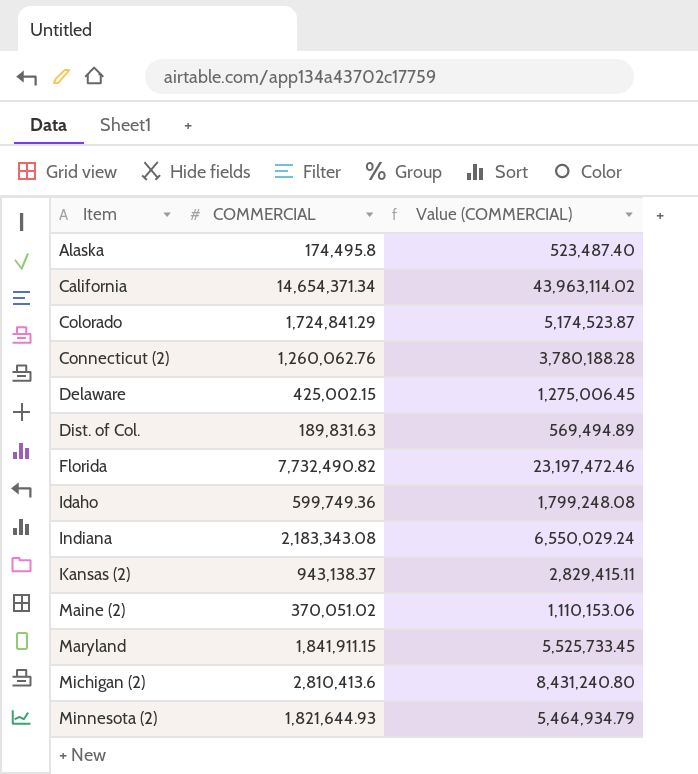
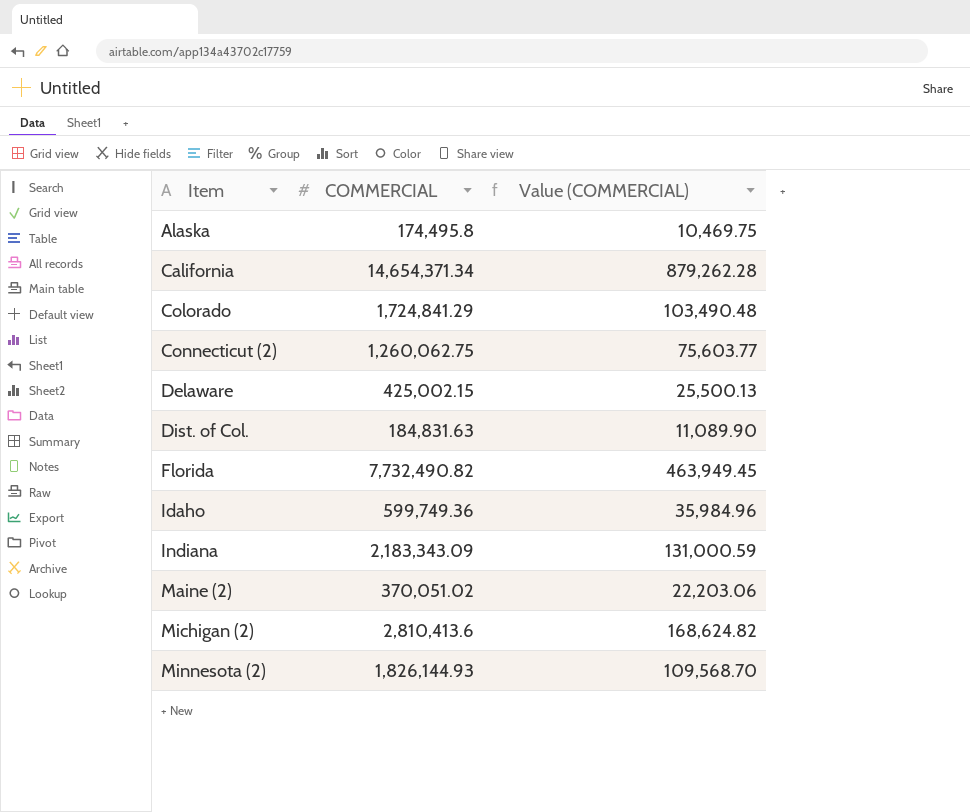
column Value (COMMERCIAL) | formula: [COMMERCIAL] * 3 -> [COMMERCIAL] * 0.06
row Kansas (2): 943,138.37 | 2,829,415.11 -> none
row Maryland: 1,841,911.15 | 5,525,733.45 -> none
Connecticut (2) | COMMERCIAL: 1,260,062.76 -> 1,260,062.75
Dist. of Col. | COMMERCIAL: 189,831.63 -> 184,831.63
Indiana | COMMERCIAL: 2,183,343.08 -> 2,183,343.09
Minnesota (2) | COMMERCIAL: 1,821,644.93 -> 1,826,144.93

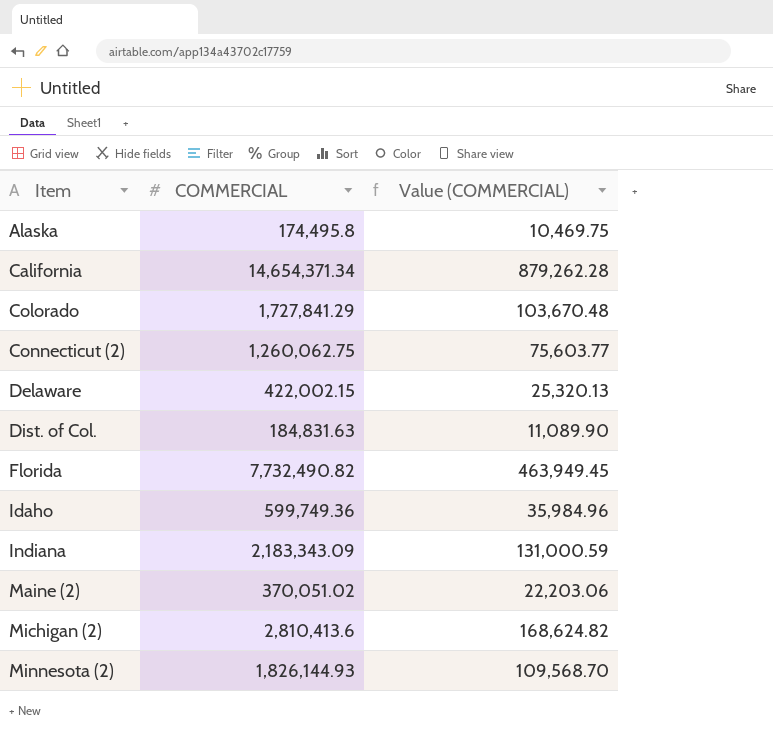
Colorado | COMMERCIAL: 1,724,841.29 -> 1,727,841.29
Colorado | Value (COMMERCIAL): 103,490.48 -> 103,670.48
Delaware | COMMERCIAL: 425,002.15 -> 422,002.15
Delaware | Value (COMMERCIAL): 25,500.13 -> 25,320.13

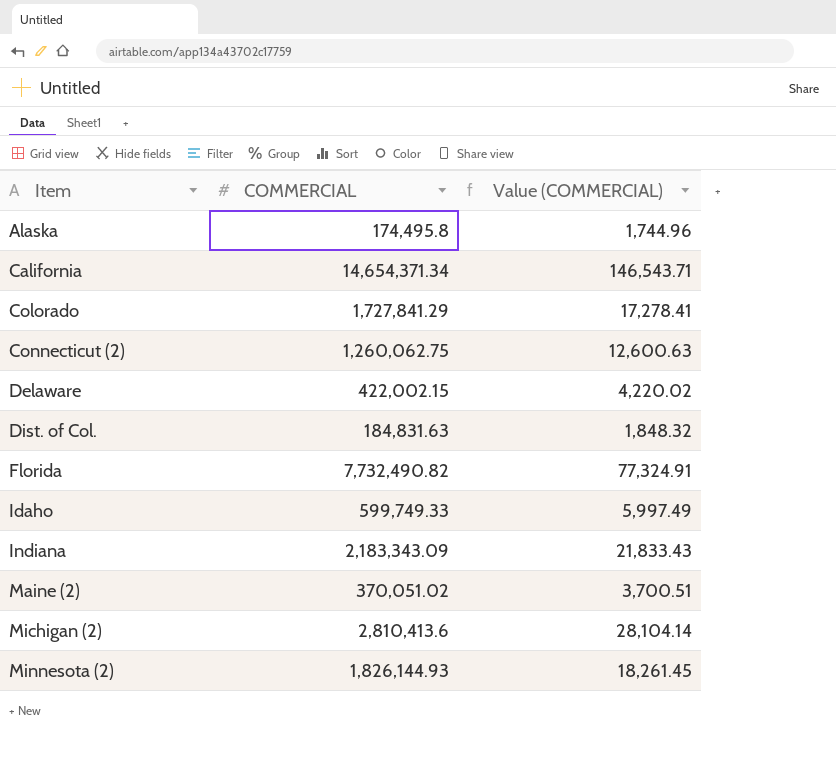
column Value (COMMERCIAL) | formula: [COMMERCIAL] * 0.06 -> [COMMERCIAL] * 0.01
Idaho | COMMERCIAL: 599,749.36 -> 599,749.33

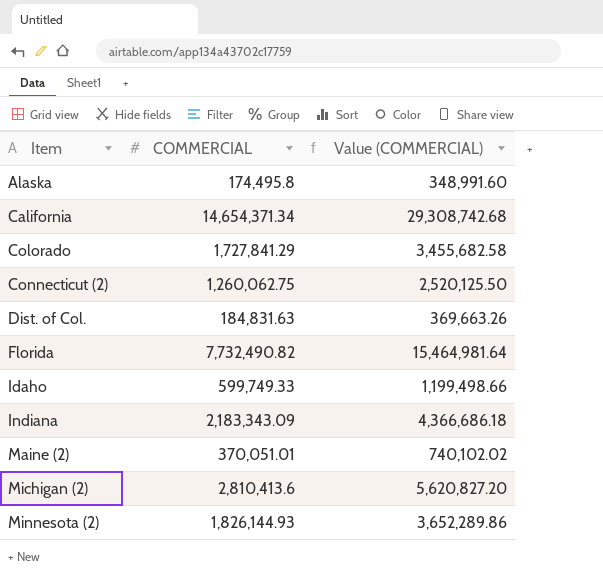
column Value (COMMERCIAL) | formula: [COMMERCIAL] * 0.01 -> [COMMERCIAL] * 2
row Delaware: 422,002.15 | 4,220.02 -> none
Maine (2) | COMMERCIAL: 370,051.02 -> 370,051.01

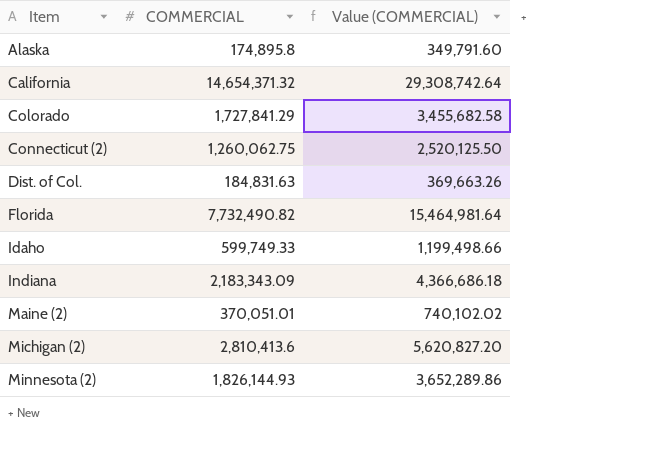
Alaska | COMMERCIAL: 174,495.8 -> 174,895.8
Alaska | Value (COMMERCIAL): 348,991.60 -> 349,791.60
California | COMMERCIAL: 14,654,371.34 -> 14,654,371.32
California | Value (COMMERCIAL): 29,308,742.68 -> 29,308,742.64

